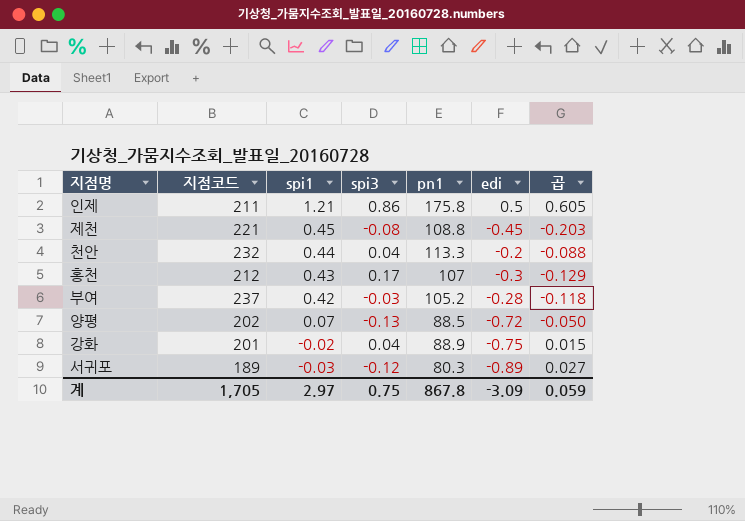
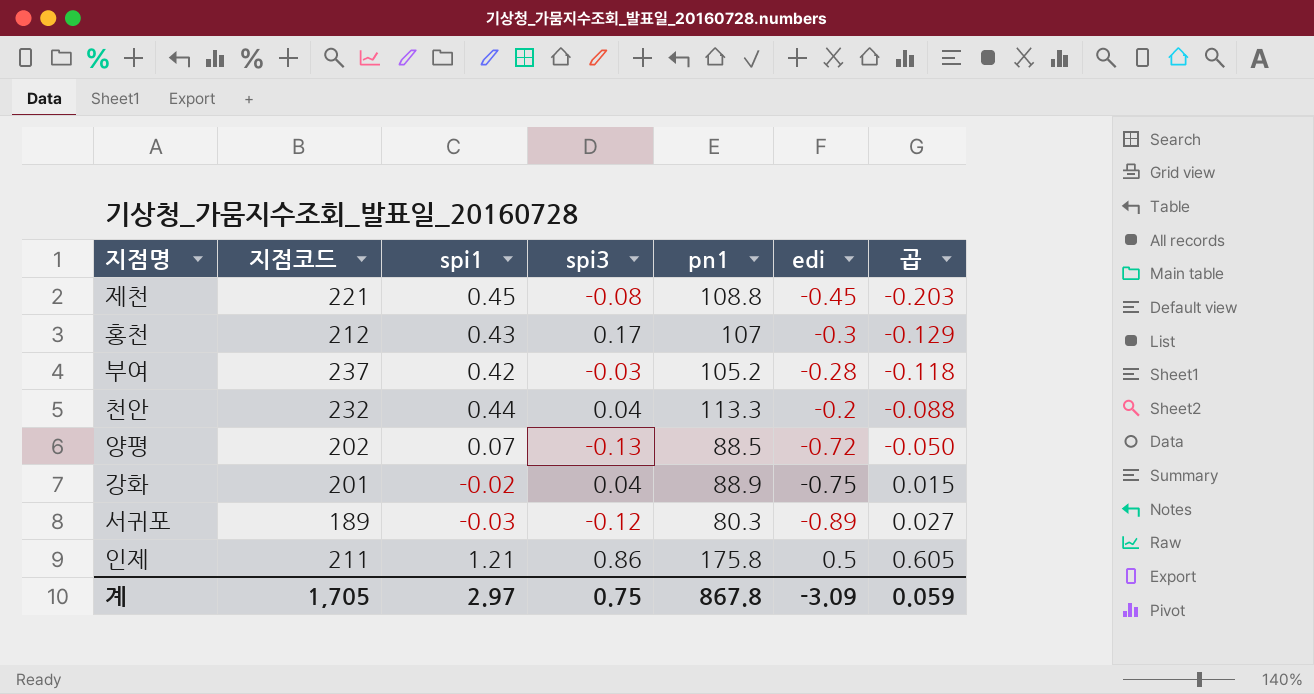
row order: spi1 descending -> 곱 ascending

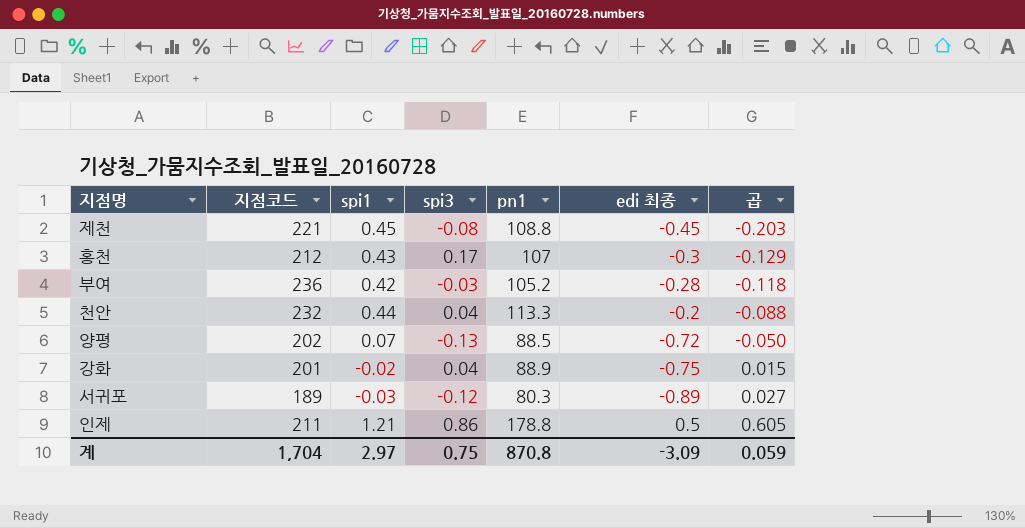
column name: edi -> edi 최종
부여 | 지점코드: 237 -> 236
인제 | pn1: 175.8 -> 178.8
계 | 지점코드: 1,705 -> 1,704
계 | pn1: 867.8 -> 870.8

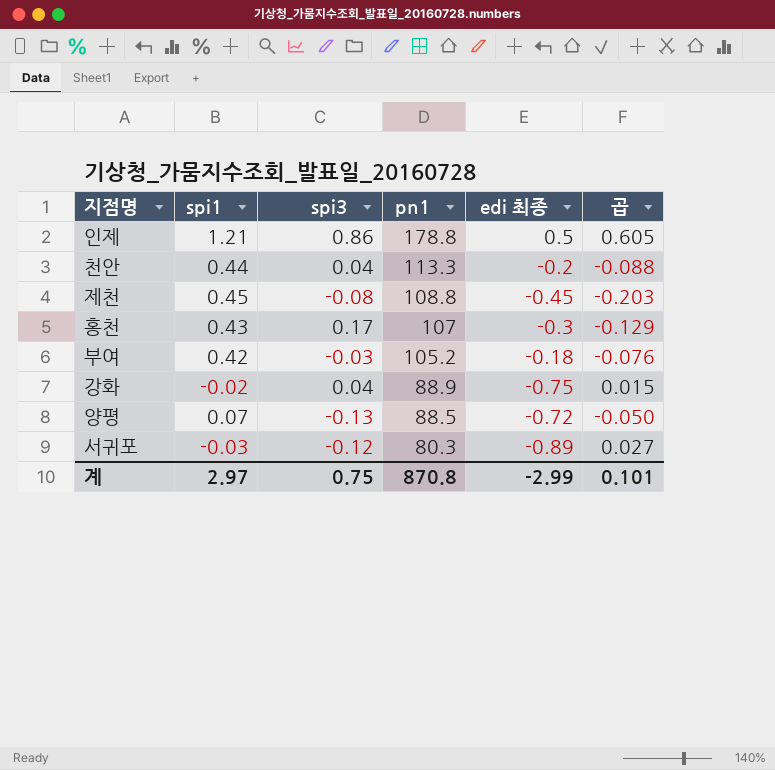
row order: 곱 ascending -> pn1 descending
column 지점코드 | position: 2 -> none
부여 | edi 최종: -0.28 -> -0.18
부여 | 곱: -0.118 -> -0.076
계 | edi 최종: -3.09 -> -2.99
계 | 곱: 0.059 -> 0.101

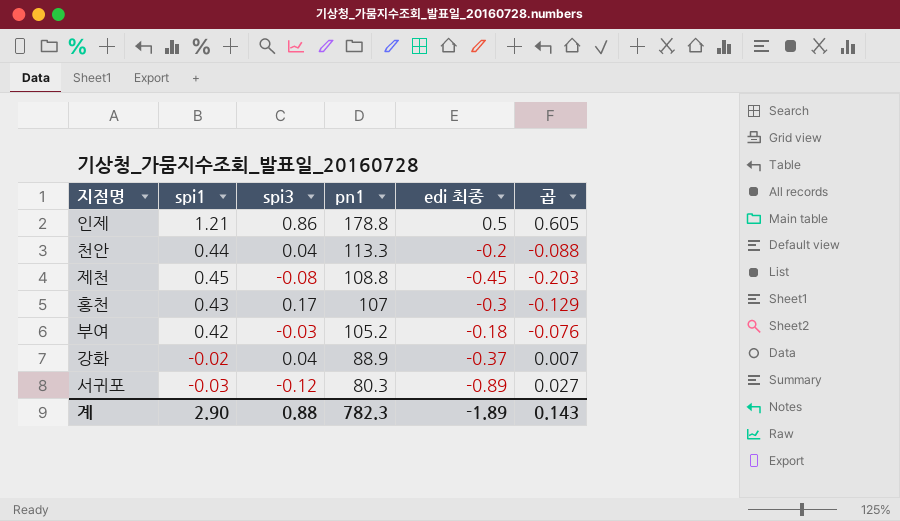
row 양평: 0.07 | -0.13 | 88.5 | -0.72 | -0.050 -> none
강화 | edi 최종: -0.75 -> -0.37
강화 | 곱: 0.015 -> 0.007
계 | spi1: 2.97 -> 2.90
계 | spi3: 0.75 -> 0.88
계 | pn1: 870.8 -> 782.3
계 | edi 최종: -2.99 -> -1.89
계 | 곱: 0.101 -> 0.143

